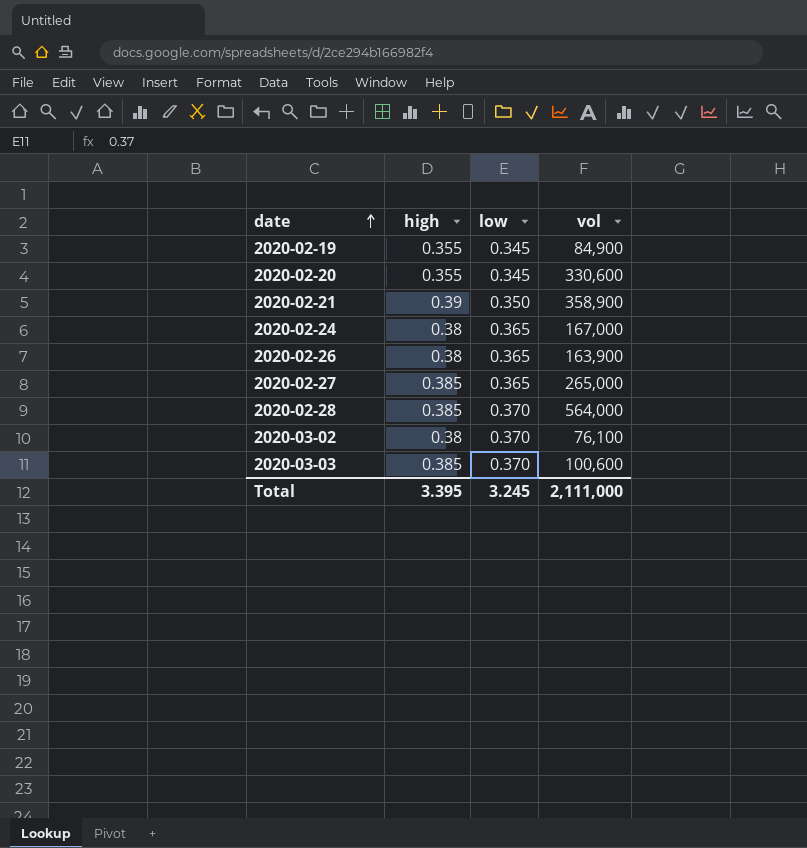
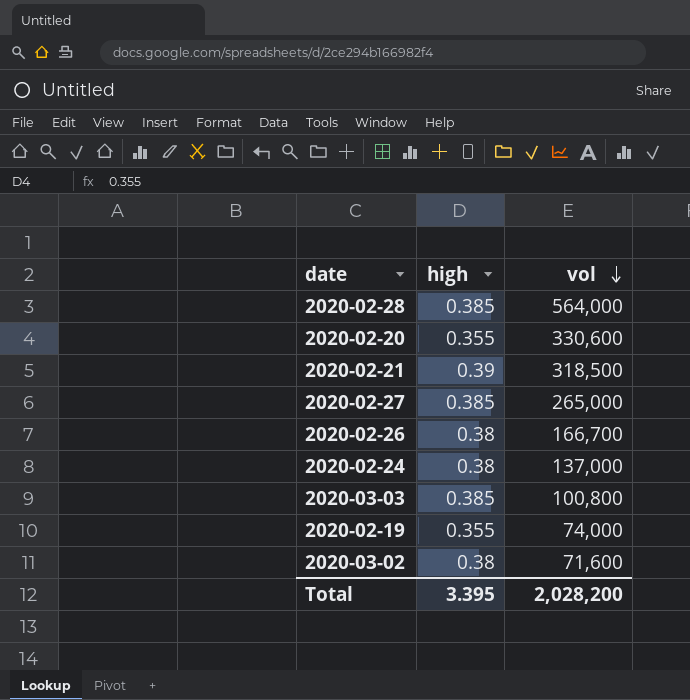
row order: date ascending -> vol descending
column low | position: 3 -> none
2020-02-21 | vol: 358,900 -> 318,500
2020-02-26 | vol: 163,900 -> 166,700
2020-02-24 | vol: 167,000 -> 137,000
2020-03-03 | vol: 100,600 -> 100,800
2020-02-19 | vol: 84,900 -> 74,000
2020-03-02 | vol: 76,100 -> 71,600
Total | vol: 2,111,000 -> 2,028,200

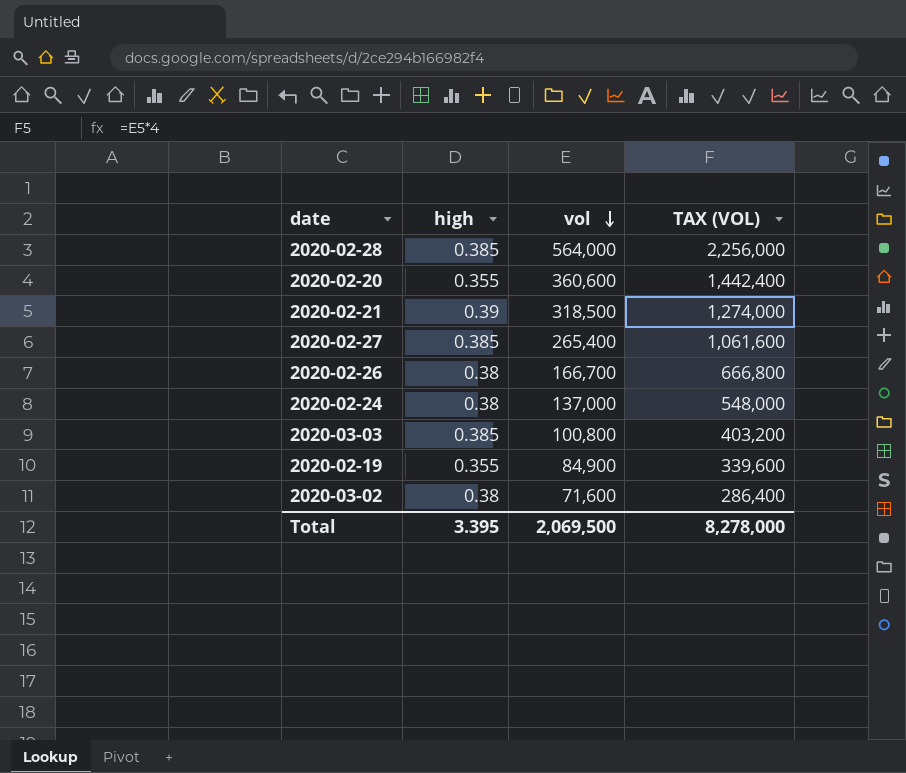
column TAX (VOL) | formula: none -> [vol] * 4
2020-02-20 | vol: 330,600 -> 360,600
2020-02-27 | vol: 265,000 -> 265,400
2020-02-19 | vol: 74,000 -> 84,900
Total | vol: 2,028,200 -> 2,069,500

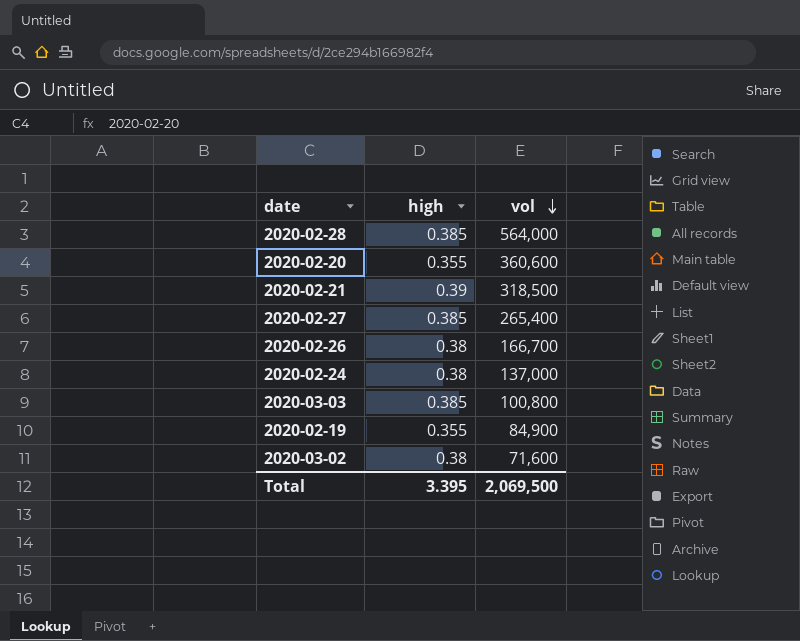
column TAX (VOL) | formula: [vol] * 4 -> none

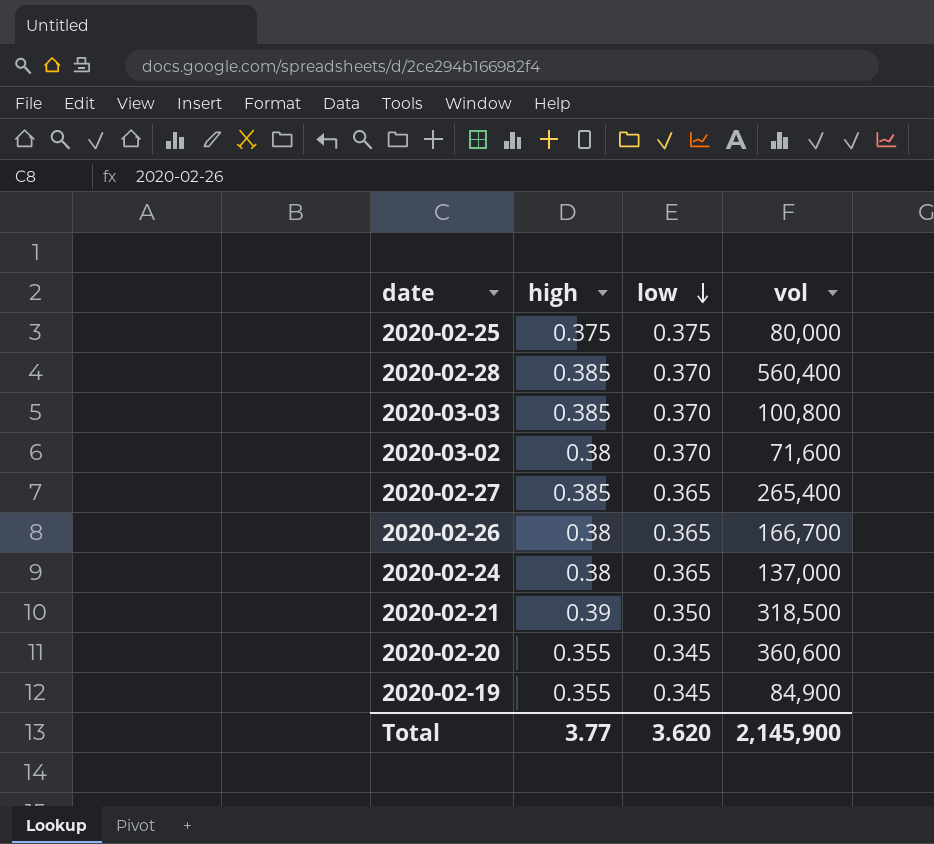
row order: vol descending -> low descending
column low | position: none -> 3
row 2020-02-25: none -> 0.375 | 0.375 | 80,000
2020-02-28 | vol: 564,000 -> 560,400
Total | high: 3.395 -> 3.77
Total | vol: 2,069,500 -> 2,145,900

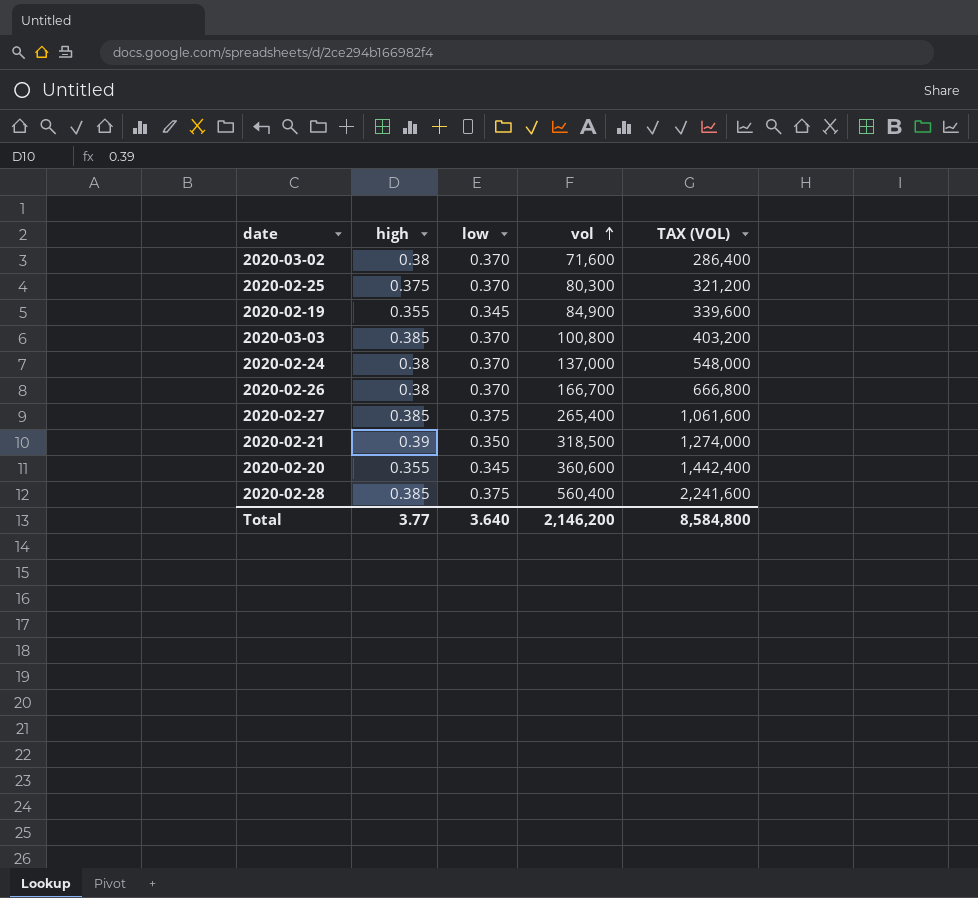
row order: low descending -> vol ascending
column TAX (VOL) | formula: none -> [vol] * 4
2020-02-25 | low: 0.375 -> 0.370
2020-02-25 | vol: 80,000 -> 80,300
2020-02-24 | low: 0.365 -> 0.370
2020-02-26 | low: 0.365 -> 0.370
2020-02-27 | low: 0.365 -> 0.375
2020-02-28 | low: 0.370 -> 0.375
Total | low: 3.620 -> 3.640
Total | vol: 2,145,900 -> 2,146,200

